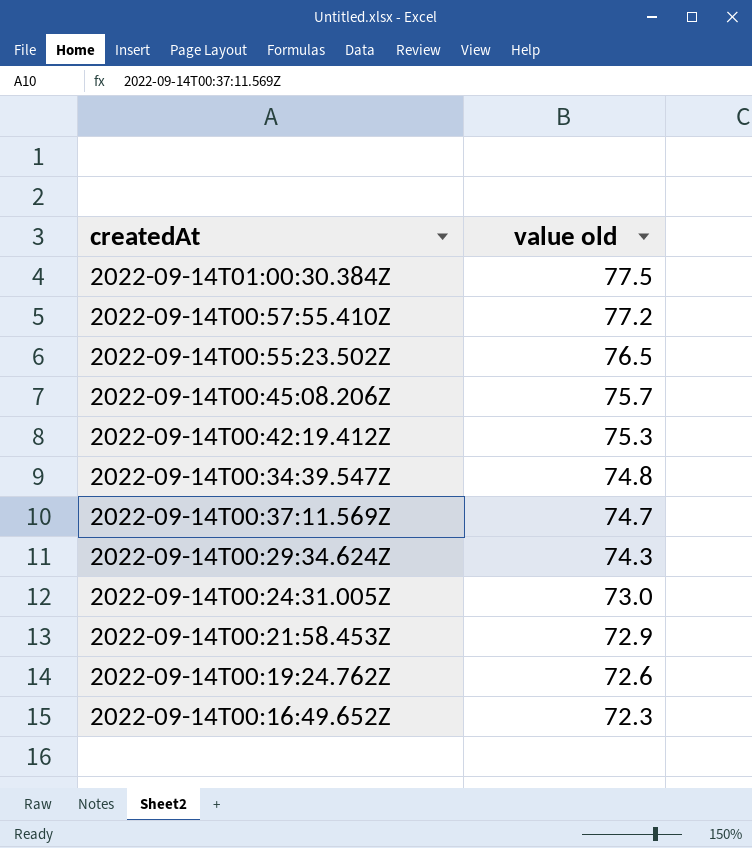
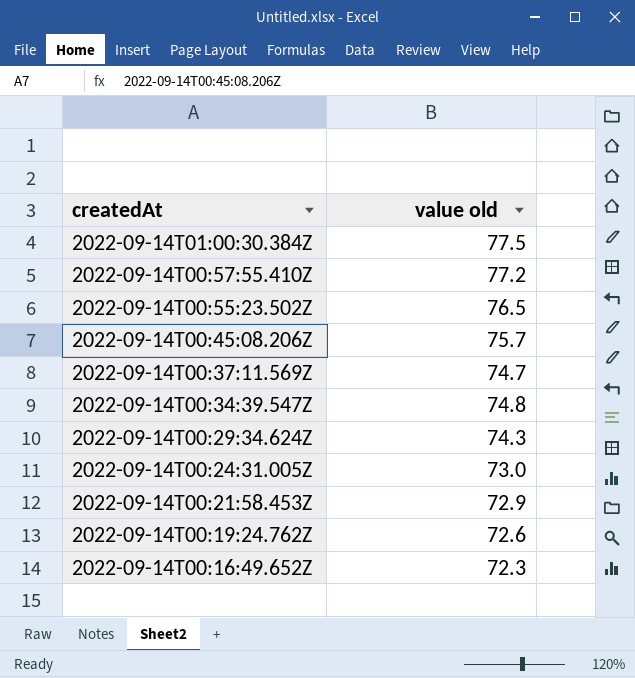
row order: value old descending -> createdAt descending
row 2022-09-14T00:42:19.412Z: 75.3 -> none

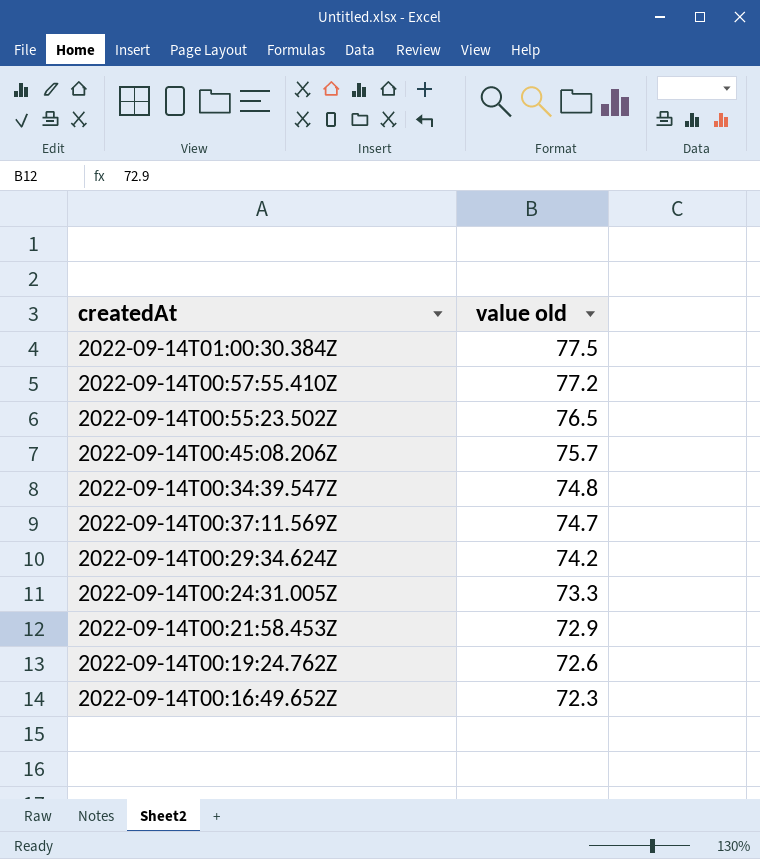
row order: createdAt descending -> value old descending
2022-09-14T00:29:34.624Z | value old: 74.3 -> 74.2
2022-09-14T00:24:31.005Z | value old: 73.0 -> 73.3

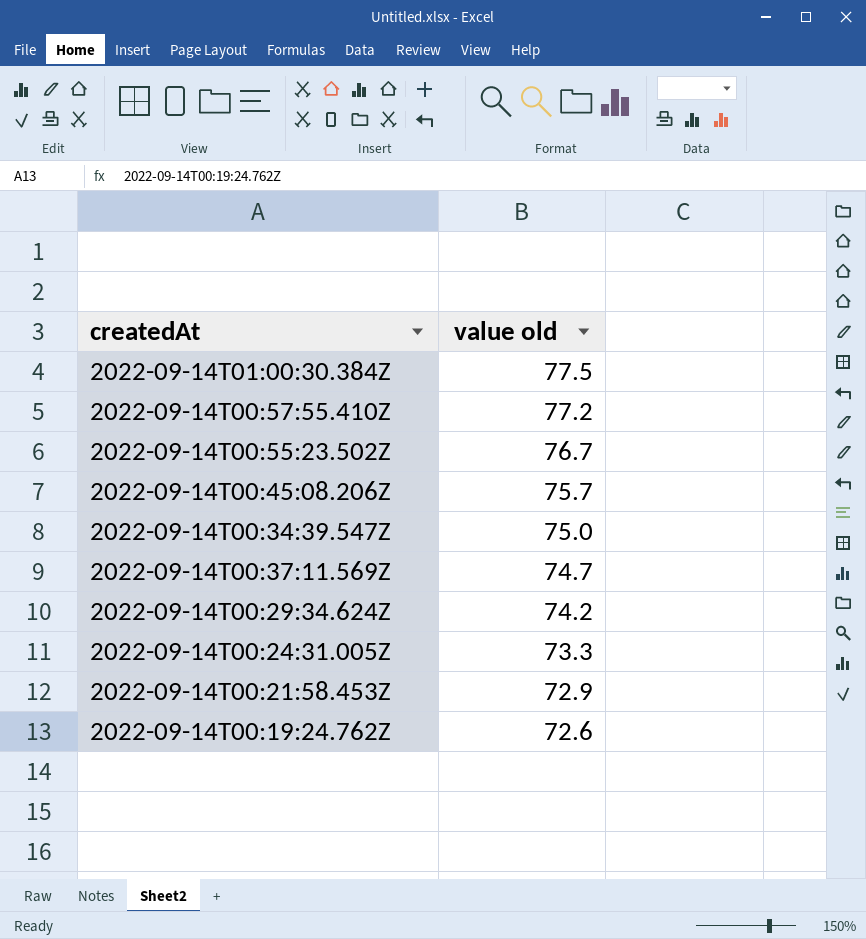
row 2022-09-14T00:16:49.652Z: 72.3 -> none
2022-09-14T00:55:23.502Z | value old: 76.5 -> 76.7
2022-09-14T00:34:39.547Z | value old: 74.8 -> 75.0

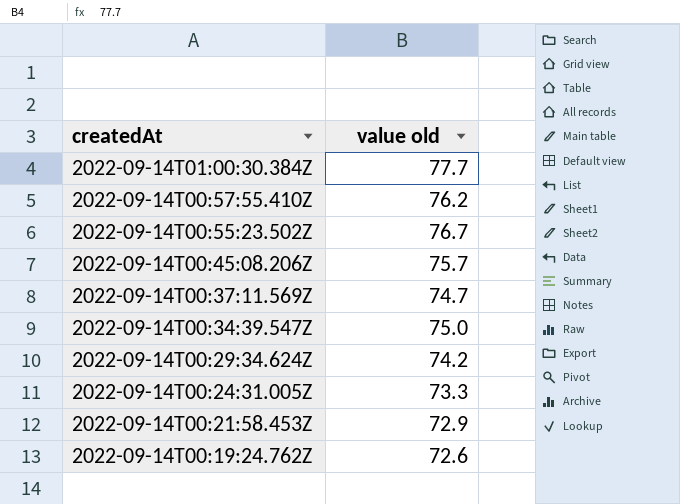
row order: value old descending -> createdAt descending
2022-09-14T01:00:30.384Z | value old: 77.5 -> 77.7
2022-09-14T00:57:55.410Z | value old: 77.2 -> 76.2

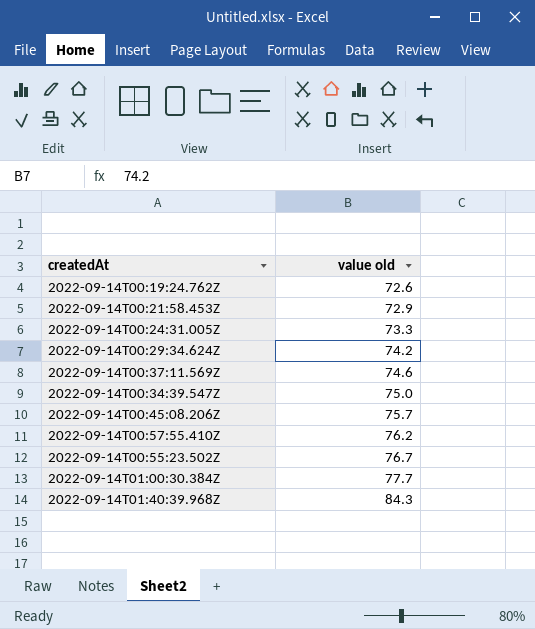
row order: createdAt descending -> value old ascending
2022-09-14T00:37:11.569Z | value old: 74.7 -> 74.6
row 2022-09-14T01:40:39.968Z: none -> 84.3

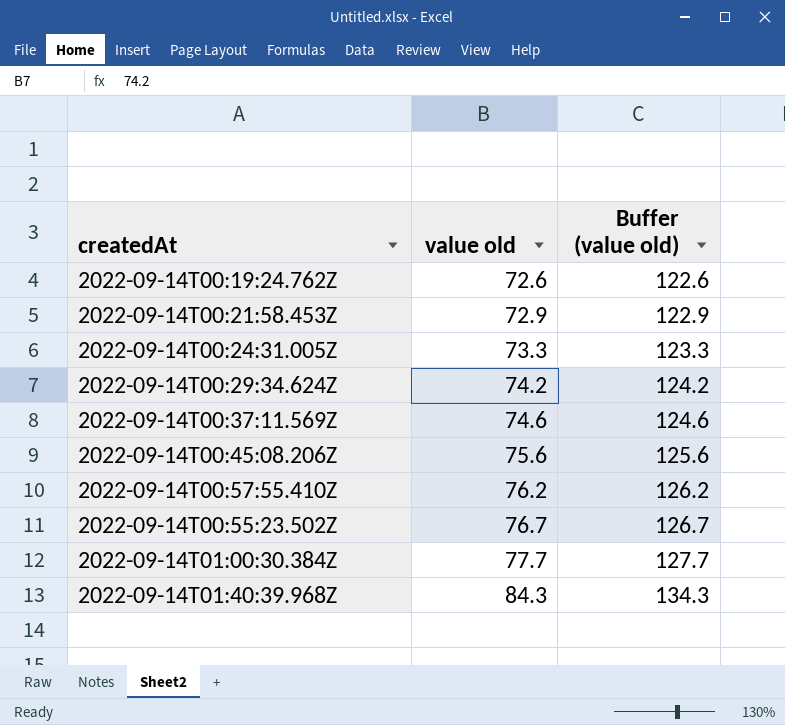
column Buffer (value old) | formula: none -> [value old] + 50
row 2022-09-14T00:34:39.547Z: 75.0 -> none
2022-09-14T00:45:08.206Z | value old: 75.7 -> 75.6

